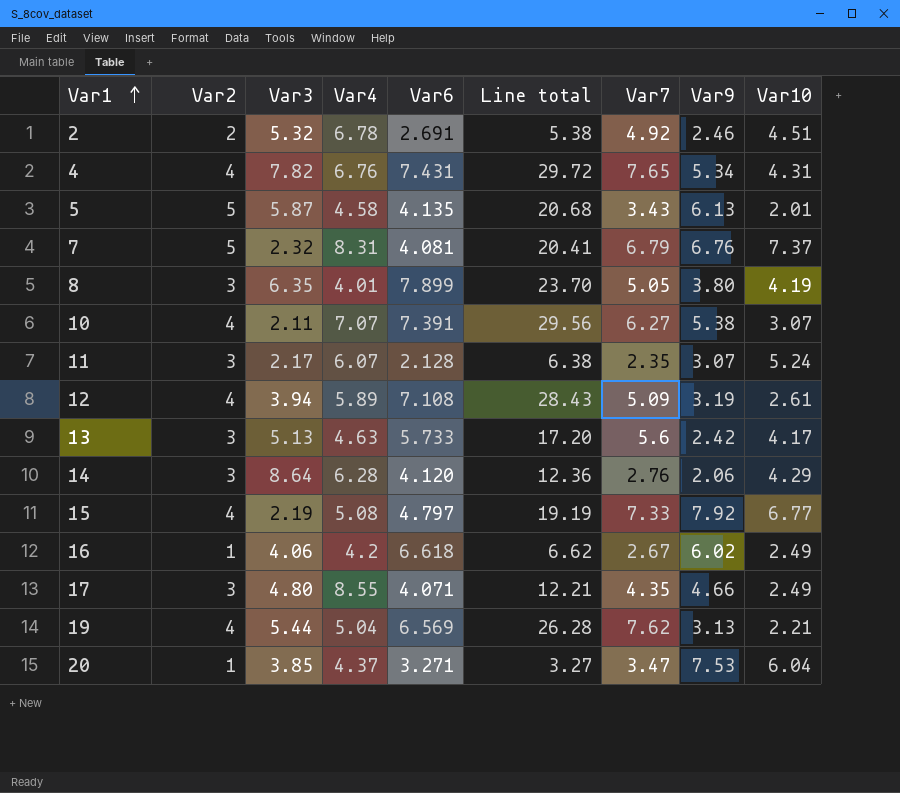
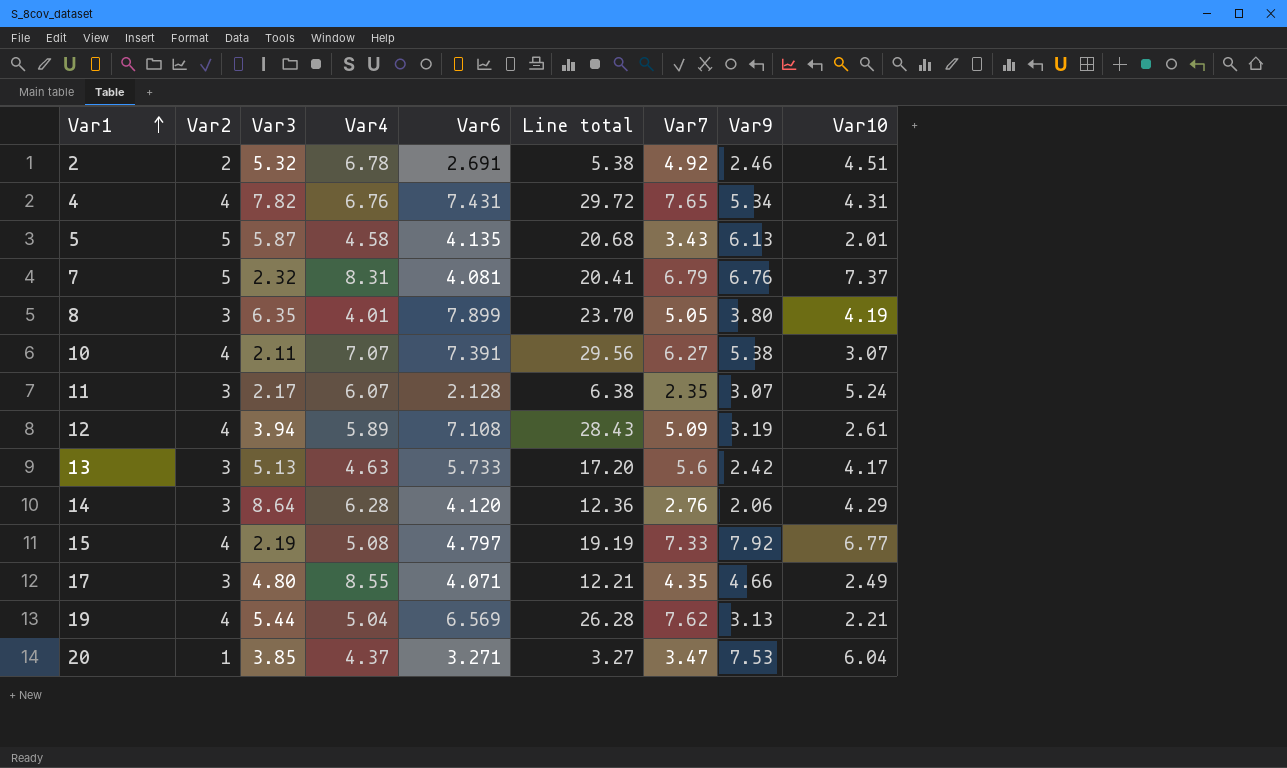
row 16: 1 | 4.06 | 4.2 | 6.618 | 6.62 | 2.67 | 6.02 | 2.49 -> none

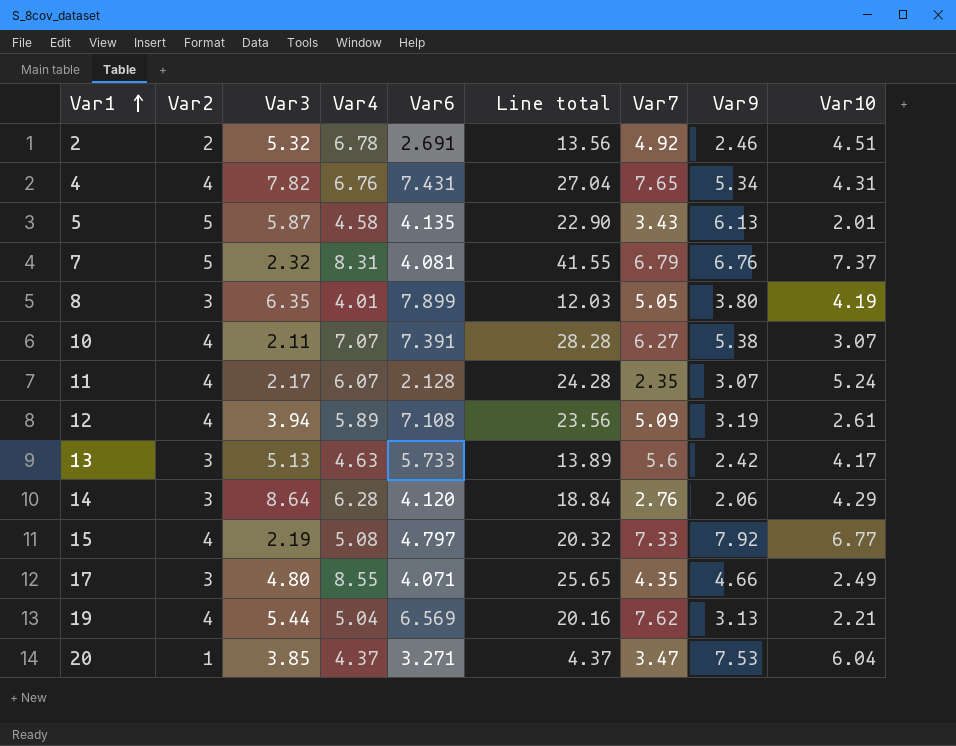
column Line total | formula: [Var2] * [Var6] -> [Var2] * [Var4]
11 | Var2: 3 -> 4

